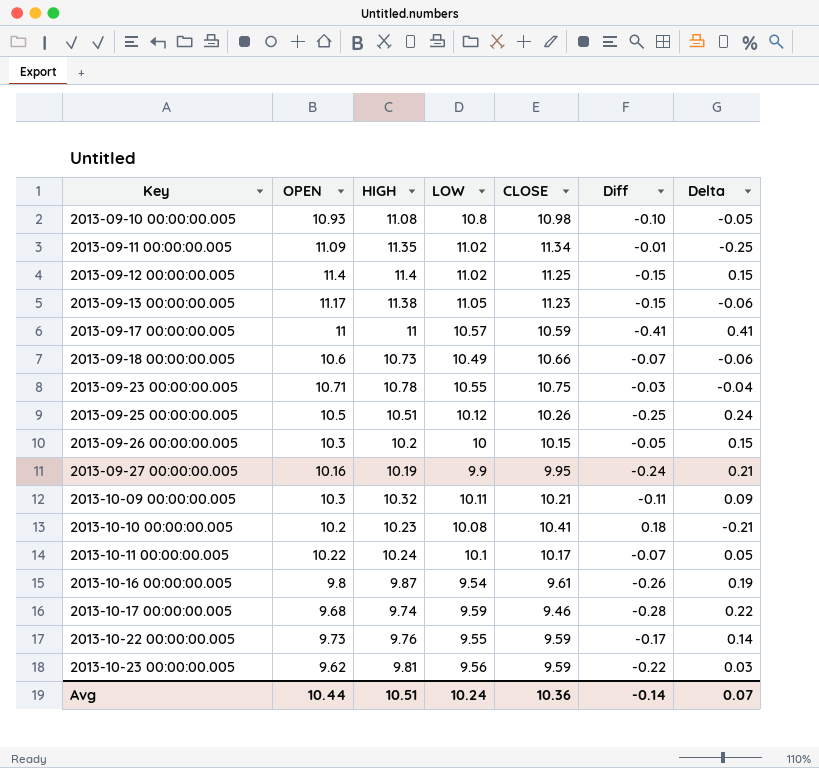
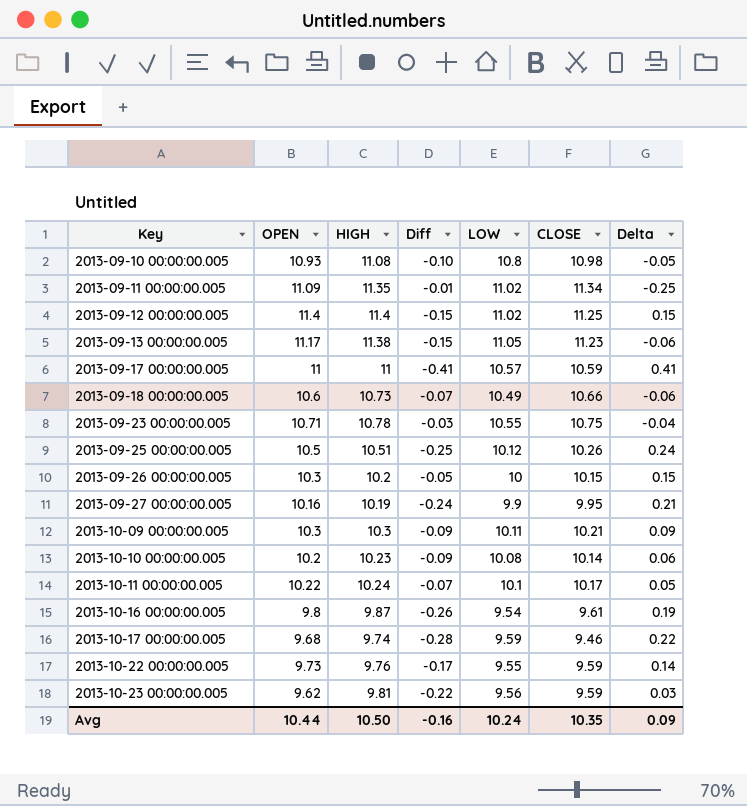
column Diff | position: 6 -> 4
2013-10-09 00:00:00.005 | HIGH: 10.32 -> 10.3
2013-10-09 00:00:00.005 | Diff: -0.11 -> -0.09
2013-10-10 00:00:00.005 | Diff: 0.18 -> -0.09
2013-10-10 00:00:00.005 | CLOSE: 10.41 -> 10.14
2013-10-10 00:00:00.005 | Delta: -0.21 -> 0.06
Avg | HIGH: 10.51 -> 10.50
Avg | Diff: -0.14 -> -0.16
Avg | CLOSE: 10.36 -> 10.35
Avg | Delta: 0.07 -> 0.09

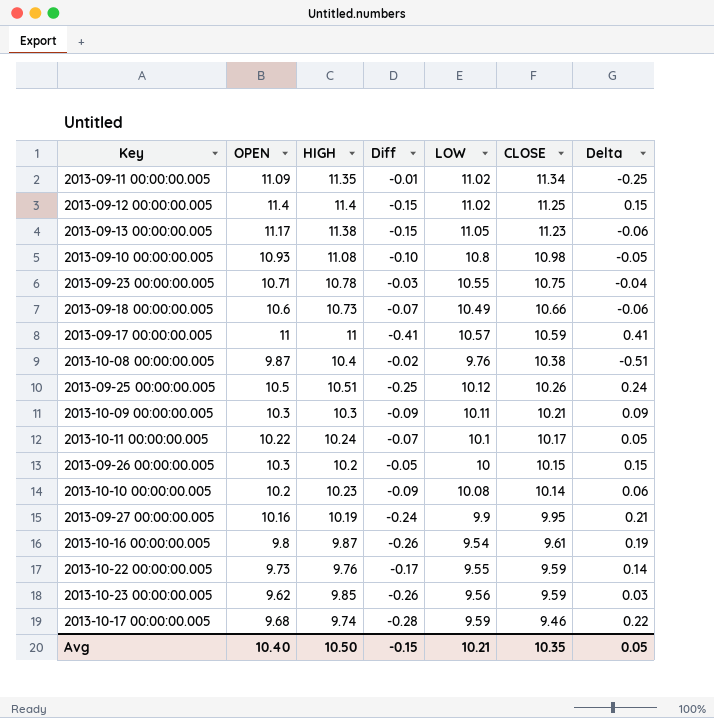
row order: Key ascending -> CLOSE descending
row 2013-10-08 00:00:00.005: none -> 9.87 | 10.4 | -0.02 | 9.76 | 10.38 | -0.51
2013-10-23 00:00:00.005 | HIGH: 9.81 -> 9.85
2013-10-23 00:00:00.005 | Diff: -0.22 -> -0.26
Avg | OPEN: 10.44 -> 10.40
Avg | Diff: -0.16 -> -0.15
Avg | LOW: 10.24 -> 10.21
Avg | Delta: 0.09 -> 0.05

